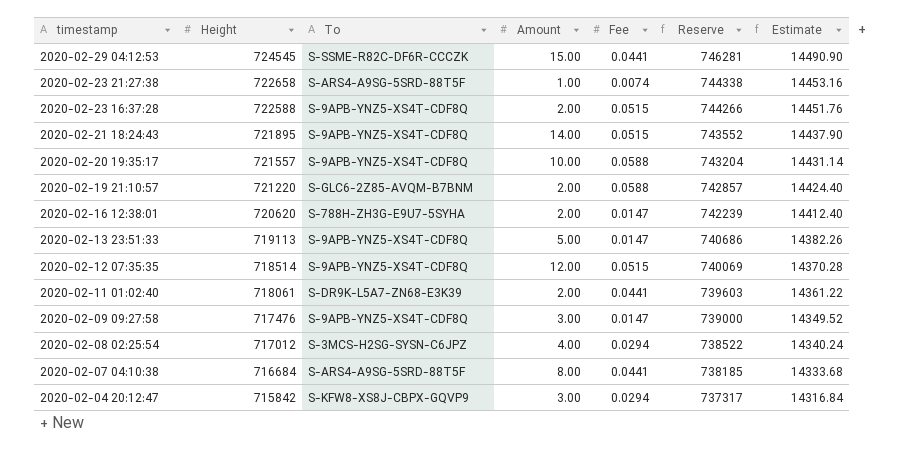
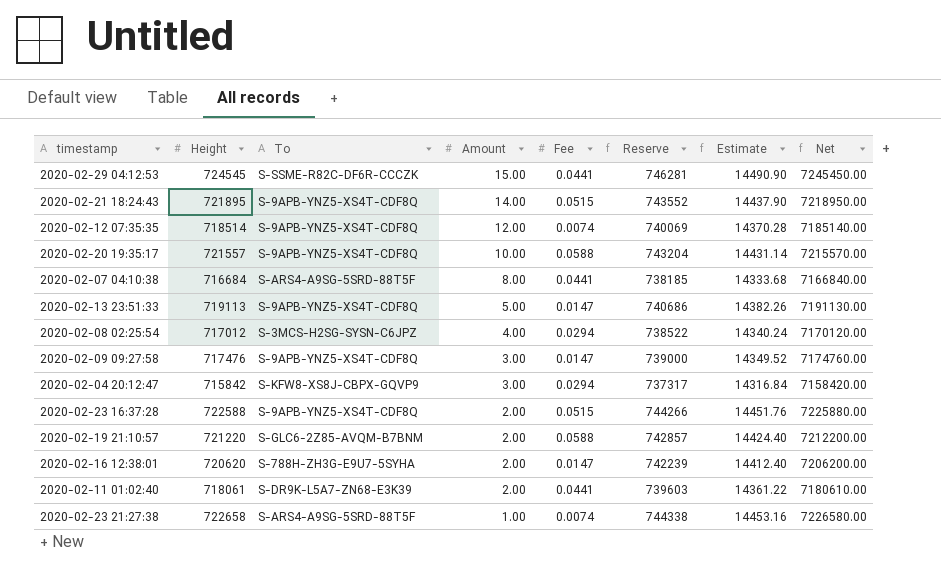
row order: timestamp descending -> Amount descending
column Net | formula: none -> [Height] * 10
2020-02-12 07:35:35 | Fee: 0.0515 -> 0.0074

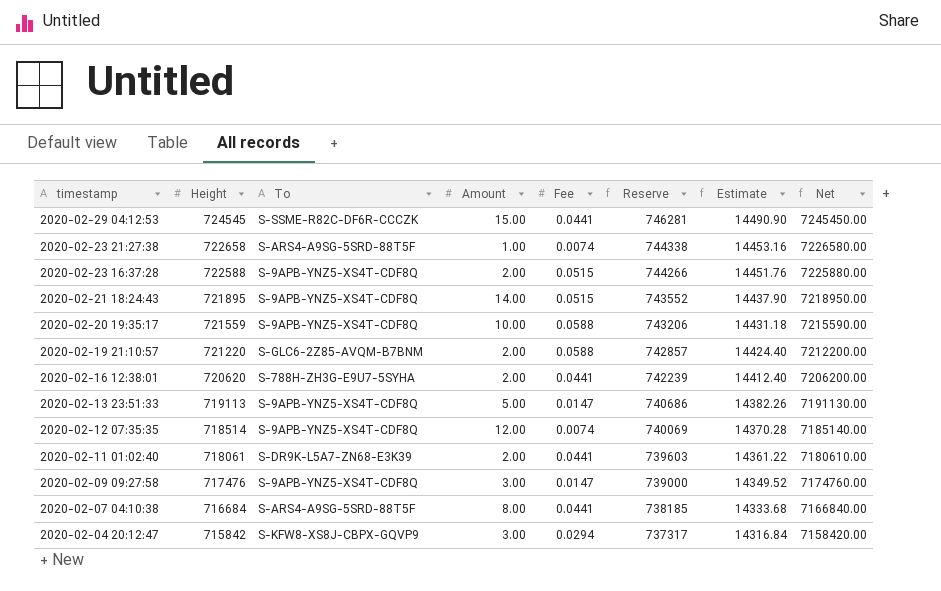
row order: Amount descending -> timestamp descending
row 2020-02-08 02:25:54: 717012 | S-3MCS-H2SG-SYSN-C6JPZ | 4.00 | 0.0294 | 738522 | 14340.24 | 7170120.00 -> none
2020-02-20 19:35:17 | Height: 721557 -> 721559
2020-02-20 19:35:17 | Reserve: 743204 -> 743206
2020-02-20 19:35:17 | Estimate: 14431.14 -> 14431.18
2020-02-20 19:35:17 | Net: 7215570.00 -> 7215590.00
2020-02-16 12:38:01 | Fee: 0.0147 -> 0.0441

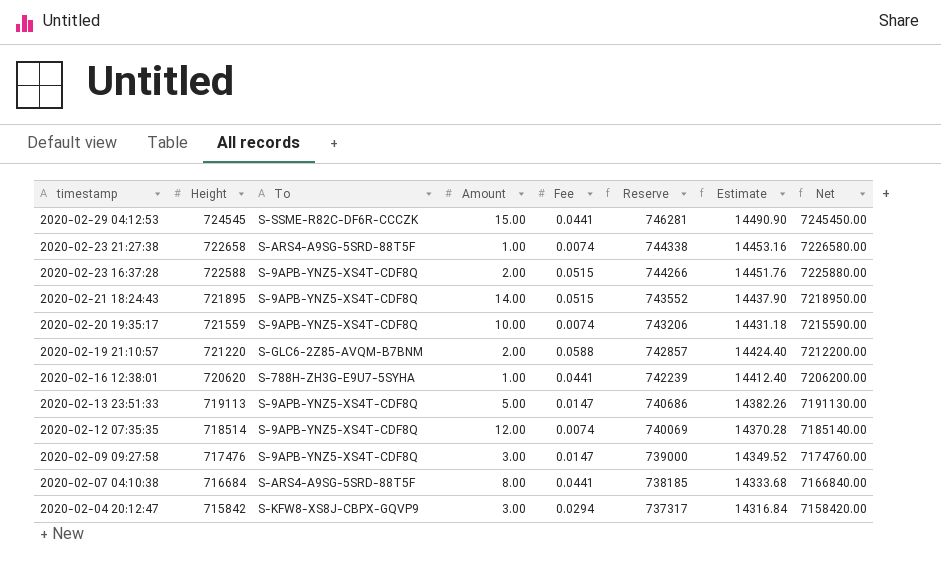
row 2020-02-11 01:02:40: 718061 | S-DR9K-L5A7-ZN68-E3K39 | 2.00 | 0.0441 | 739603 | 14361.22 | 7180610.00 -> none
2020-02-20 19:35:17 | Fee: 0.0588 -> 0.0074
2020-02-16 12:38:01 | Amount: 2.00 -> 1.00

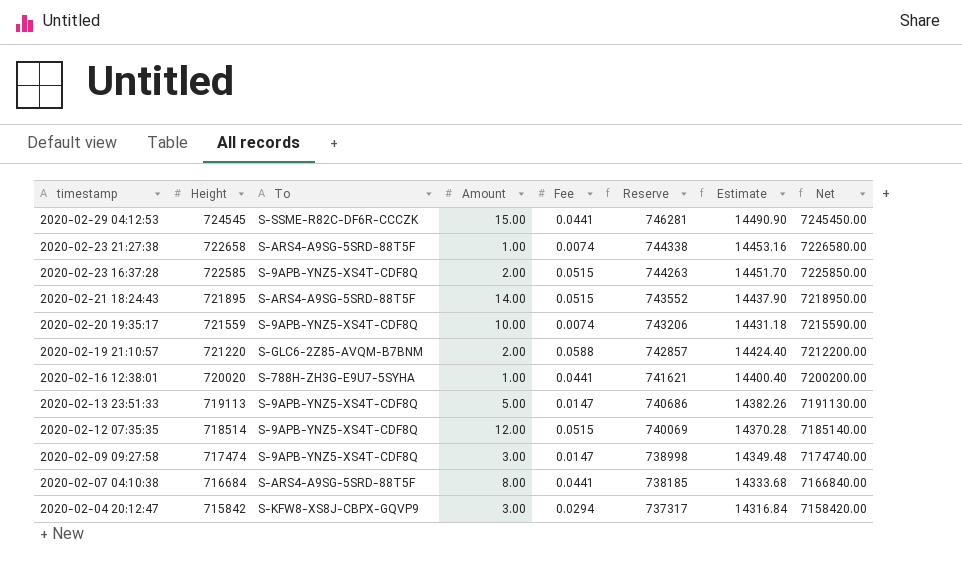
2020-02-23 16:37:28 | Height: 722588 -> 722585
2020-02-23 16:37:28 | Reserve: 744266 -> 744263
2020-02-23 16:37:28 | Estimate: 14451.76 -> 14451.70
2020-02-23 16:37:28 | Net: 7225880.00 -> 7225850.00
2020-02-21 18:24:43 | To: S-9APB-YNZ5-XS4T-CDF8Q -> S-ARS4-A9SG-5SRD-88T5F
2020-02-16 12:38:01 | Height: 720620 -> 720020
2020-02-16 12:38:01 | Reserve: 742239 -> 741621
2020-02-16 12:38:01 | Estimate: 14412.40 -> 14400.40
2020-02-16 12:38:01 | Net: 7206200.00 -> 7200200.00
2020-02-12 07:35:35 | Fee: 0.0074 -> 0.0515
2020-02-09 09:27:58 | Height: 717476 -> 717474
2020-02-09 09:27:58 | Reserve: 739000 -> 738998
2020-02-09 09:27:58 | Estimate: 14349.52 -> 14349.48
2020-02-09 09:27:58 | Net: 7174760.00 -> 7174740.00

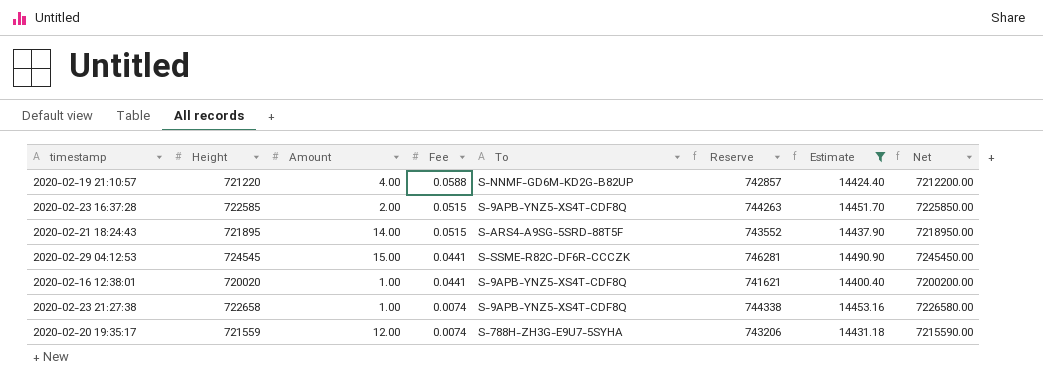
filter: none -> Estimate >= 14400.40
row order: timestamp descending -> Fee descending
column To | position: 3 -> 5
2020-02-19 21:10:57 | Amount: 2.00 -> 4.00
2020-02-19 21:10:57 | To: S-GLC6-2Z85-AVQM-B7BNM -> S-NNMF-GD6M-KD2G-B82UP
2020-02-16 12:38:01 | To: S-788H-ZH3G-E9U7-5SYHA -> S-9APB-YNZ5-XS4T-CDF8Q
2020-02-23 21:27:38 | To: S-ARS4-A9SG-5SRD-88T5F -> S-9APB-YNZ5-XS4T-CDF8Q
2020-02-20 19:35:17 | Amount: 10.00 -> 12.00
2020-02-20 19:35:17 | To: S-9APB-YNZ5-XS4T-CDF8Q -> S-788H-ZH3G-E9U7-5SYHA

